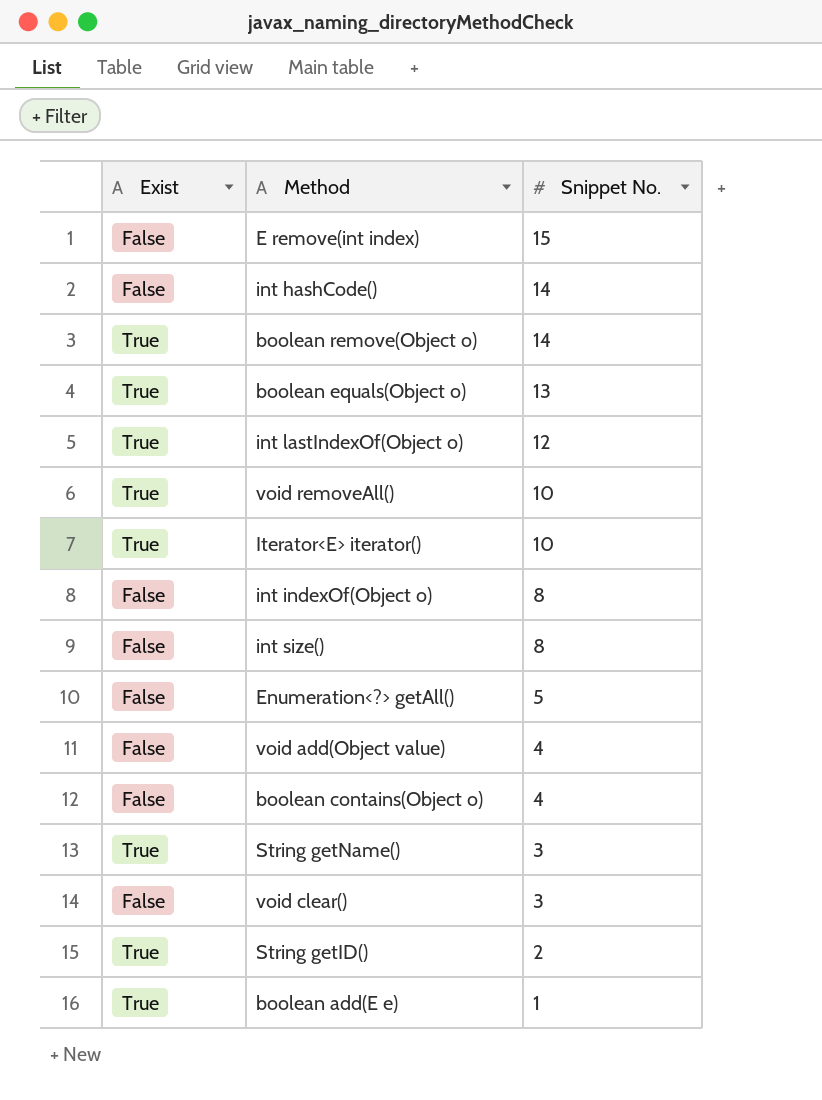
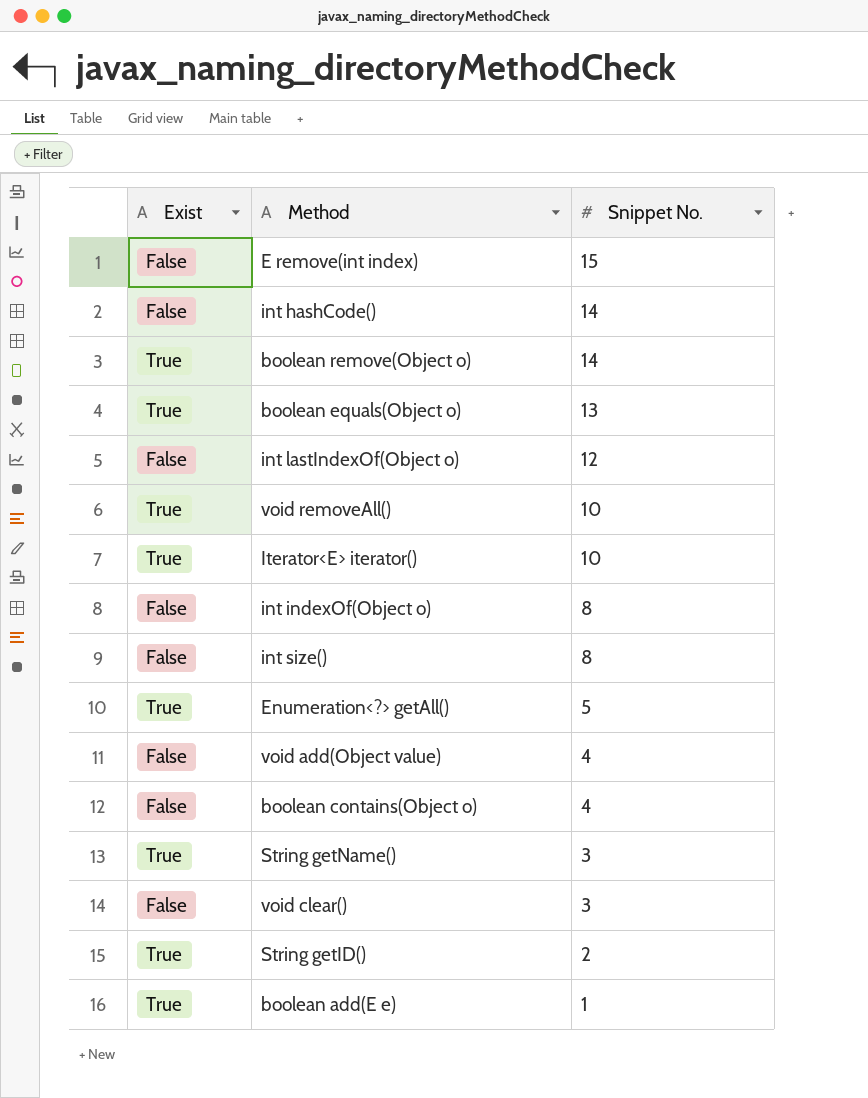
int lastIndexOf(Object o) | Exist: True -> False
Enumeration<?> getAll() | Exist: False -> True

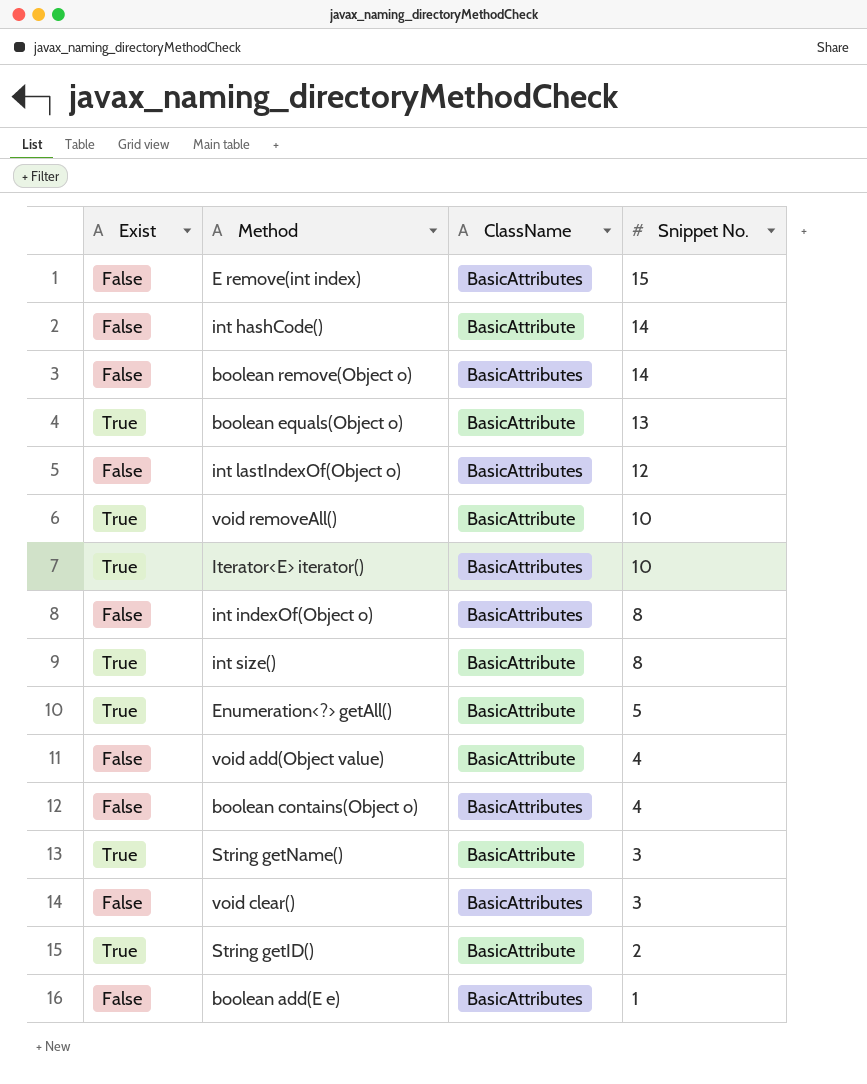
column ClassName | position: none -> 3
boolean remove(Object o) | Exist: True -> False
int size() | Exist: False -> True
boolean add(E e) | Exist: True -> False

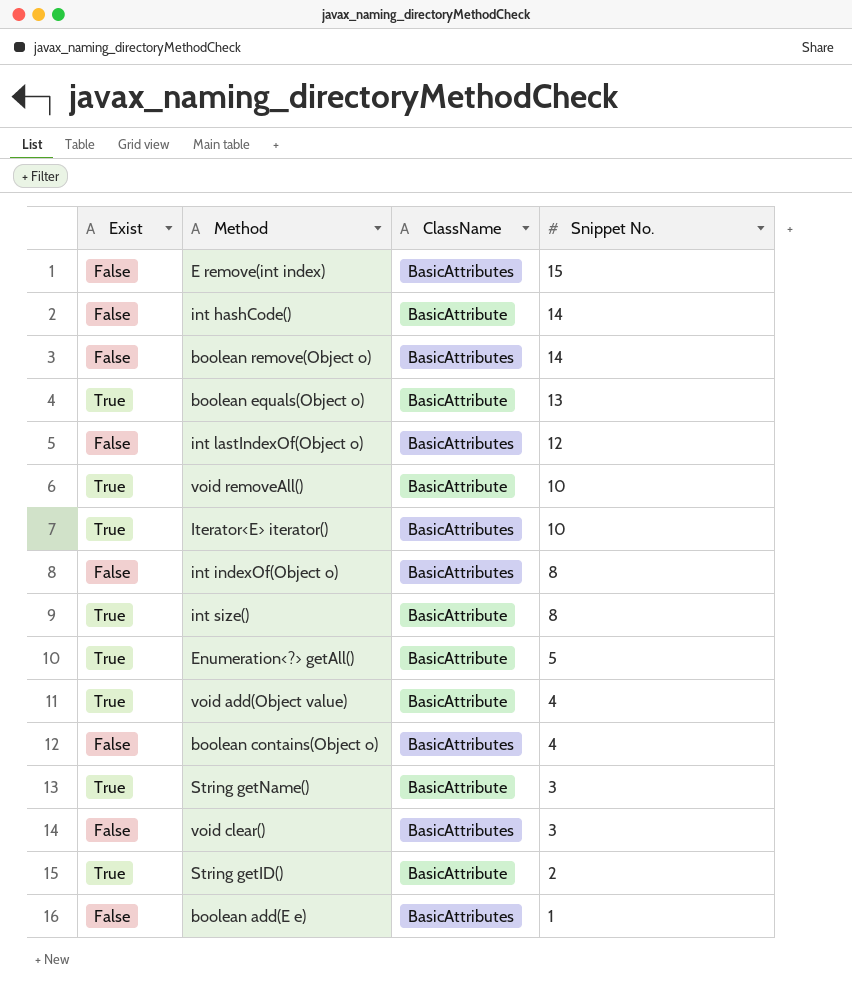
void add(Object value) | Exist: False -> True

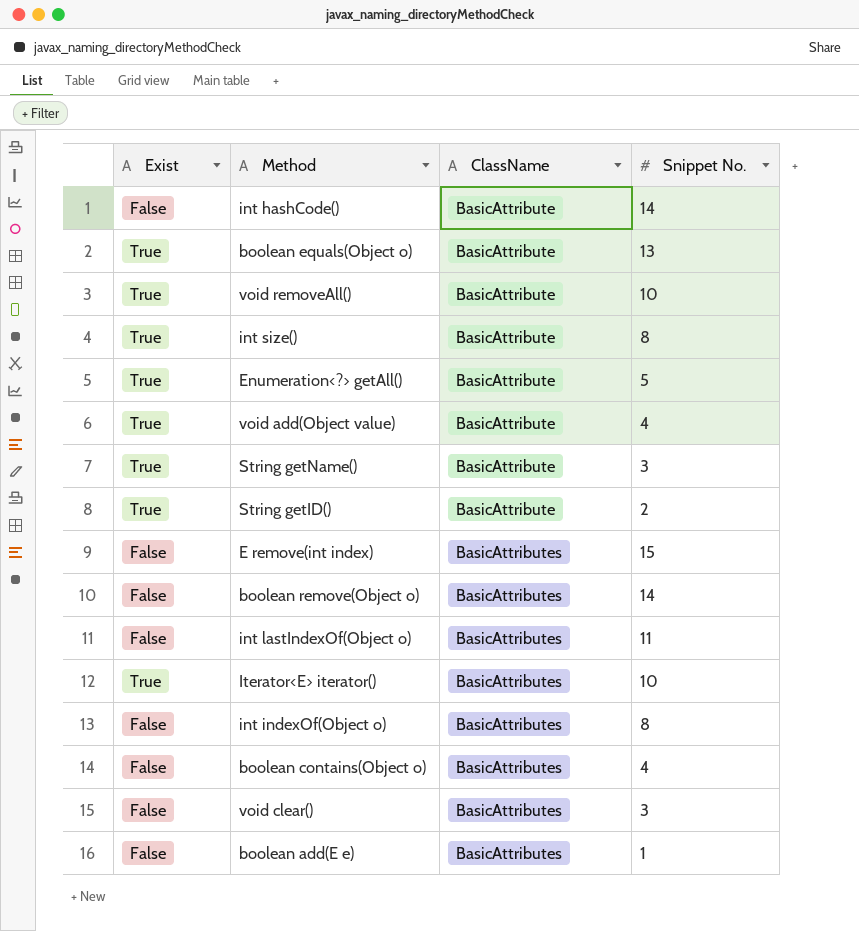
row order: Snippet No. descending -> ClassName ascending
int lastIndexOf(Object o) | Snippet No.: 12 -> 11

